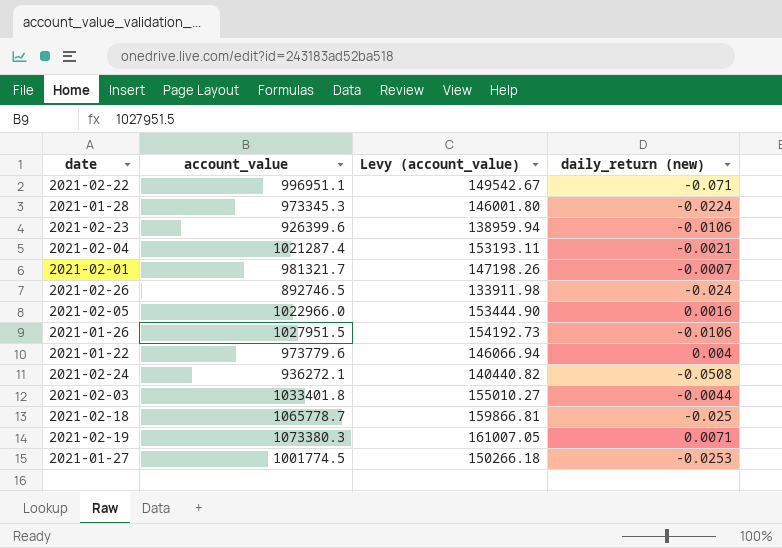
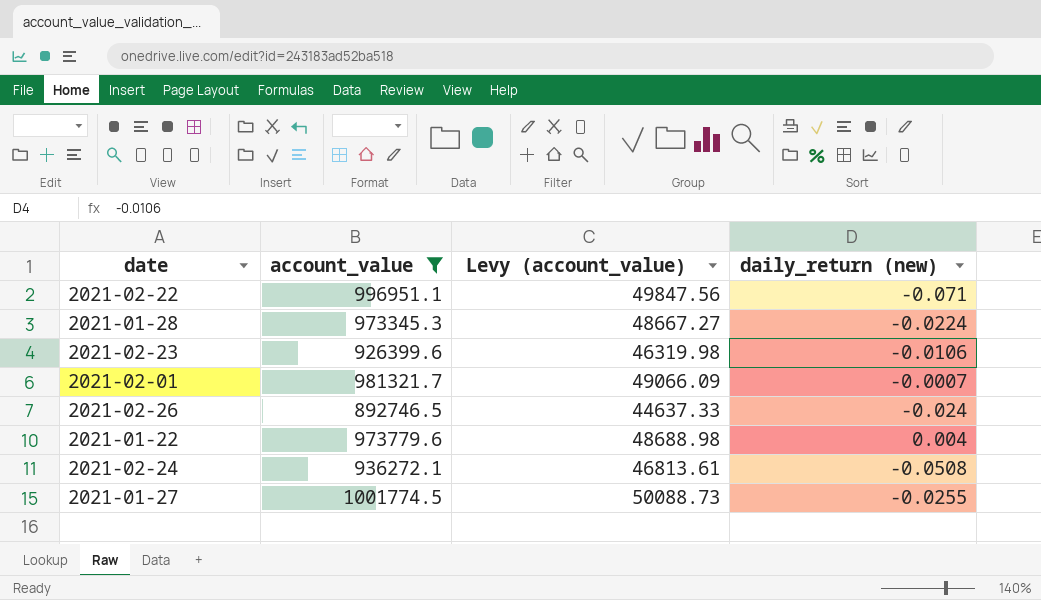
filter: none -> account_value <= 1001774.5
column Levy (account_value) | formula: [account_value] * 0.15 -> [account_value] * 0.05
2021-01-27 | daily_return (new): -0.0253 -> -0.0255

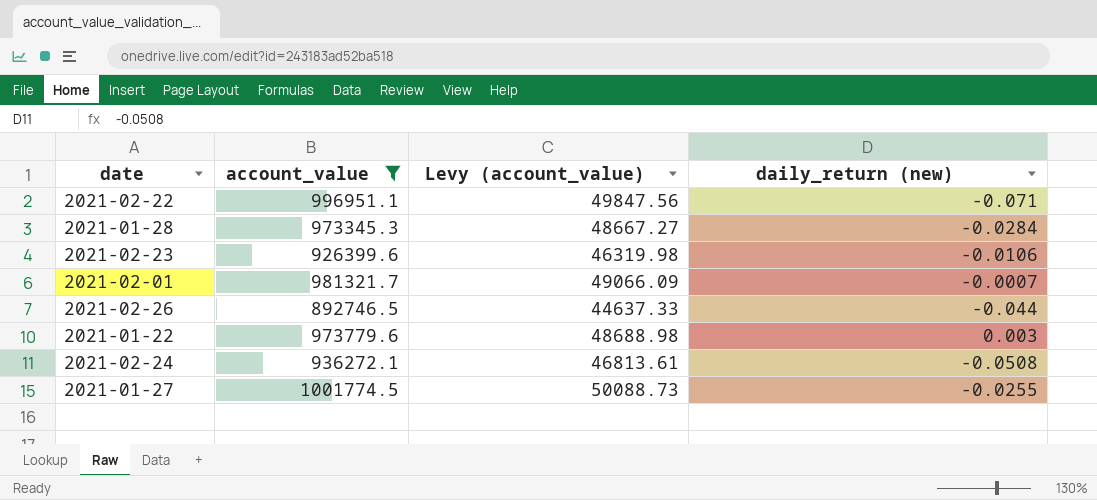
2021-01-28 | daily_return (new): -0.0224 -> -0.0284
2021-02-26 | daily_return (new): -0.024 -> -0.044
2021-01-22 | daily_return (new): 0.004 -> 0.003

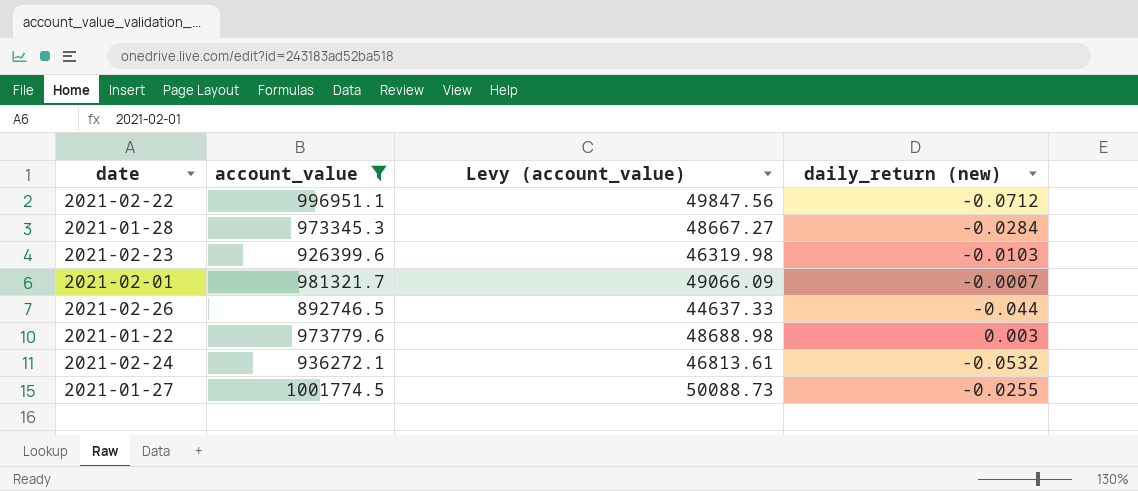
2021-02-22 | daily_return (new): -0.071 -> -0.0712
2021-02-23 | daily_return (new): -0.0106 -> -0.0103
2021-02-24 | daily_return (new): -0.0508 -> -0.0532

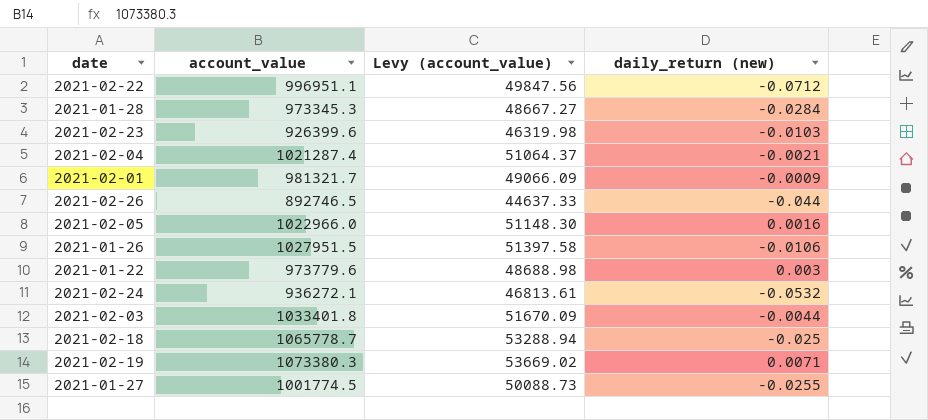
filter: account_value <= 1001774.5 -> none
2021-02-01 | daily_return (new): -0.0007 -> -0.0009

